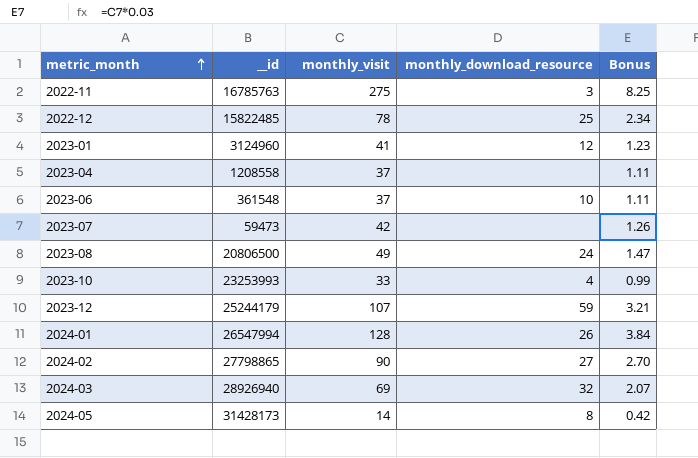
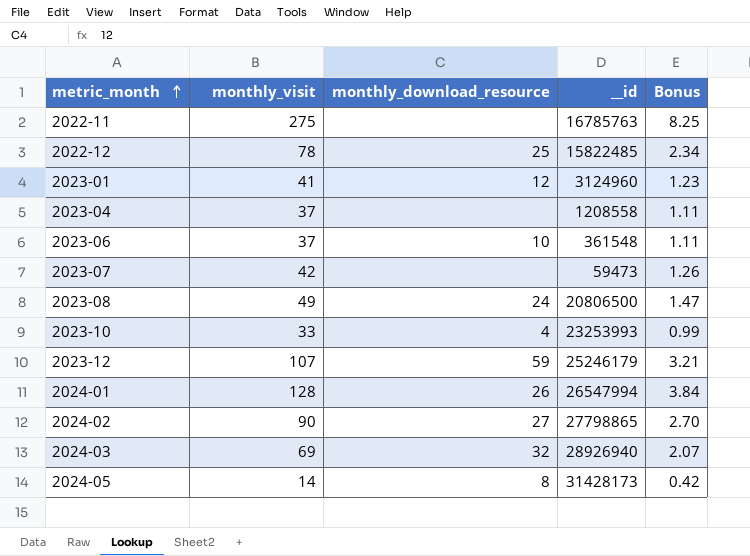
column __id | position: 2 -> 4
2022-11 | monthly_download_resource: 3 -> none
2023-12 | __id: 25244179 -> 25246179

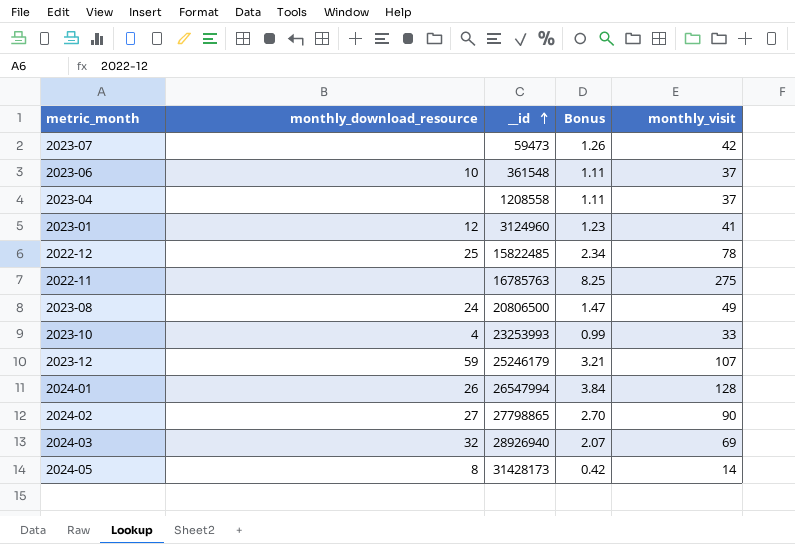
row order: metric_month ascending -> __id ascending
column monthly_visit | position: 2 -> 5

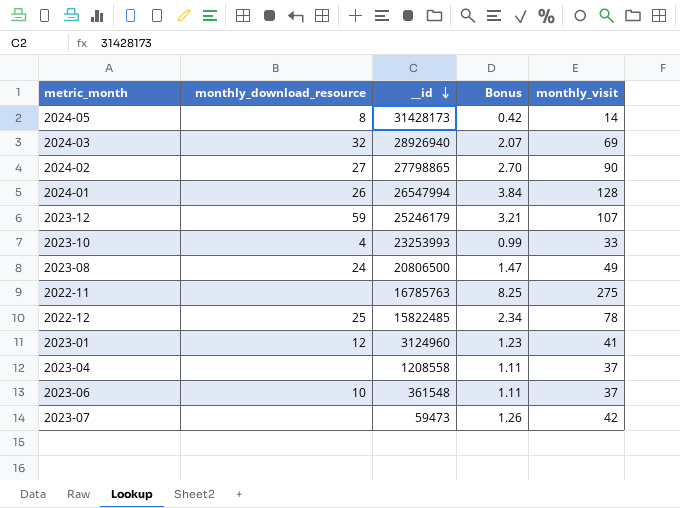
row order: __id ascending -> __id descending

